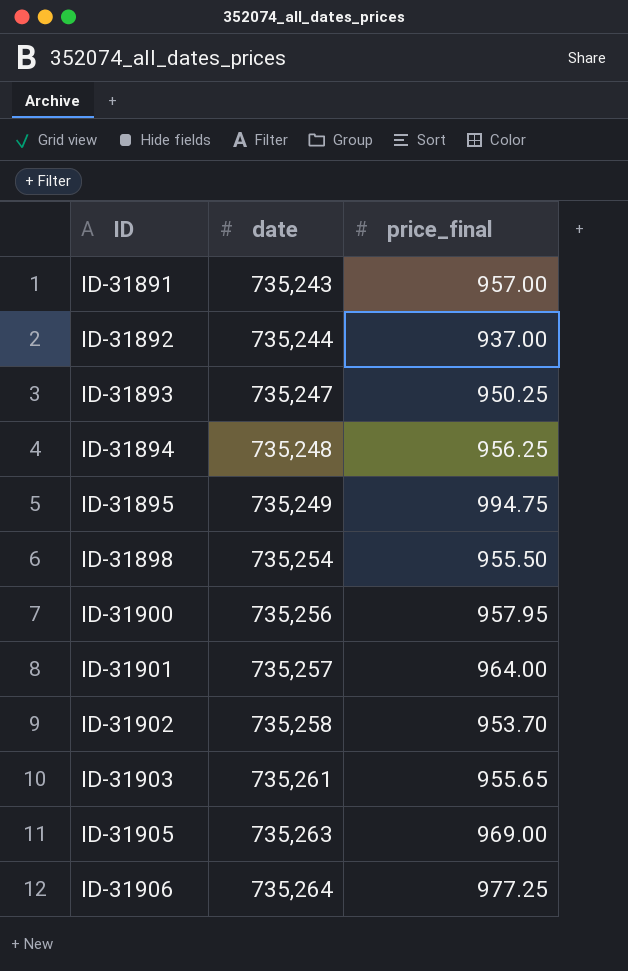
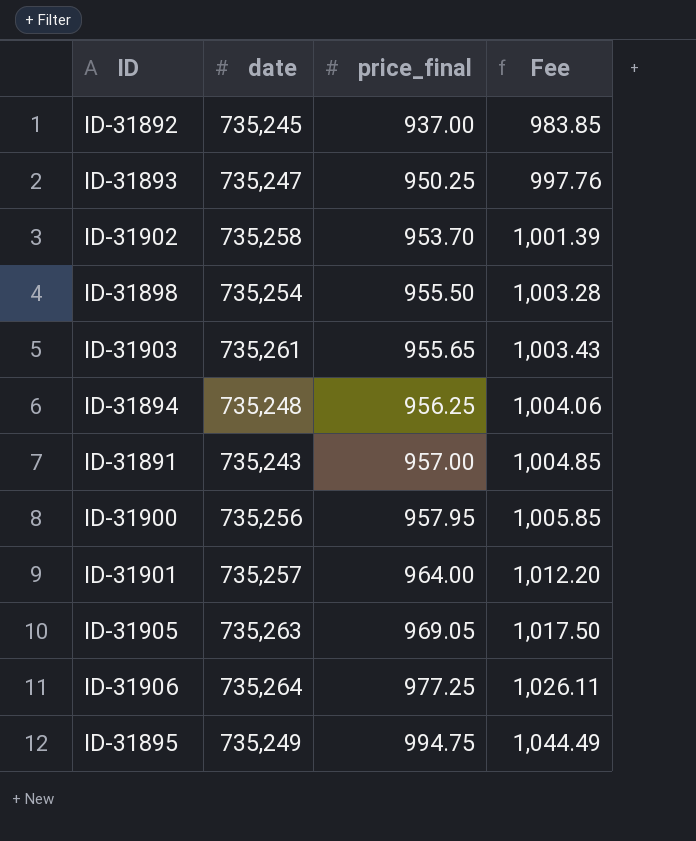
row order: ID ascending -> price_final ascending
column Fee | formula: none -> [price_final] * 1.05
ID-31892 | date: 735,244 -> 735,245
ID-31905 | price_final: 969.00 -> 969.05

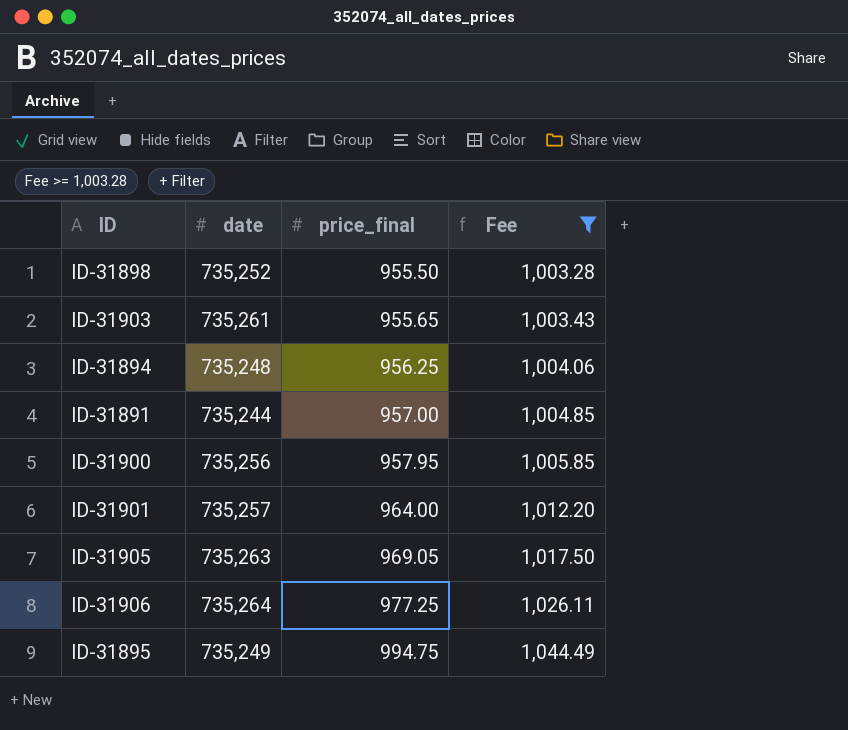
filter: none -> Fee >= 1,003.28
ID-31898 | date: 735,254 -> 735,252
ID-31891 | date: 735,243 -> 735,244

